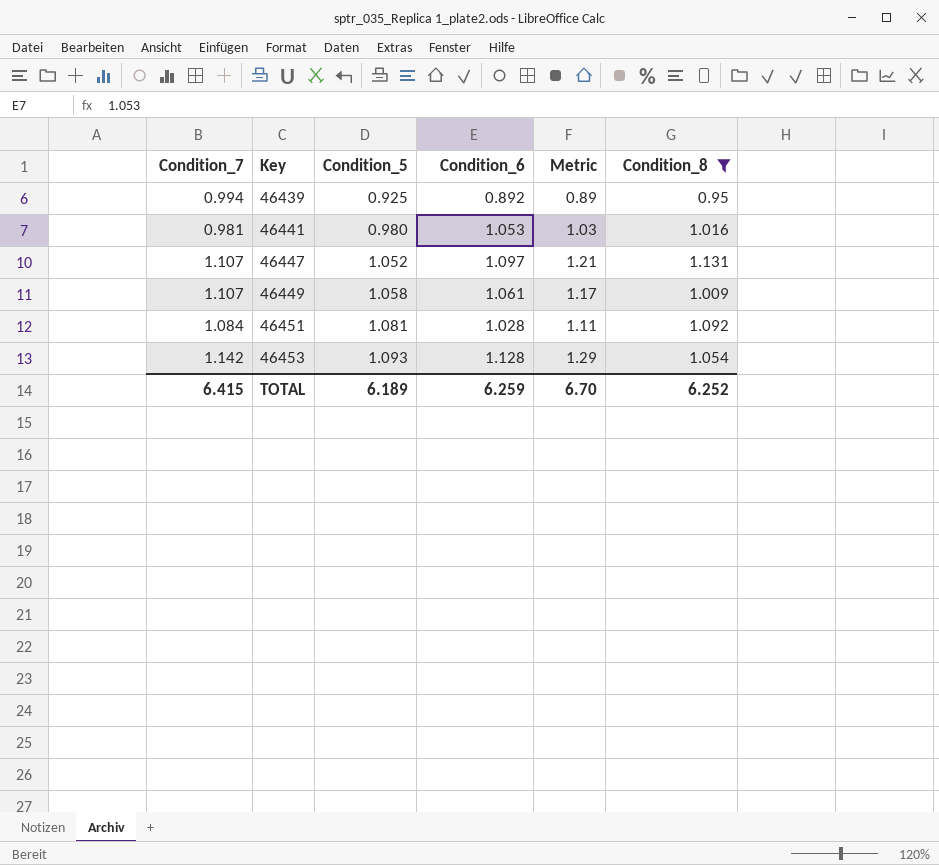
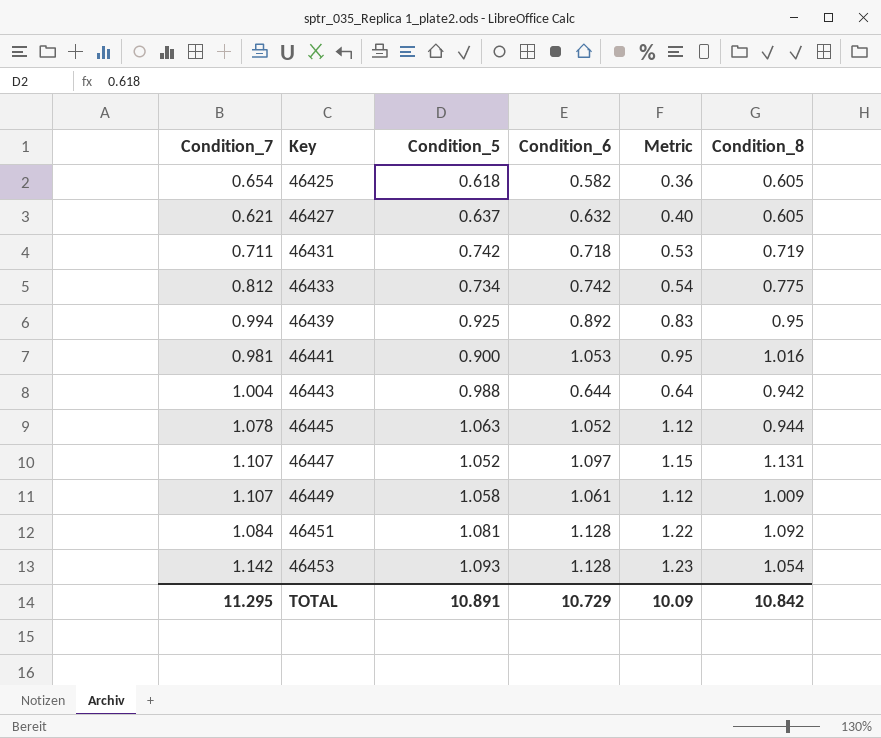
filter: Condition_8 >= 0.95 -> none
column Metric | formula: [Condition_7] * [Condition_6] -> [Condition_5] * [Condition_6]
46441 | Condition_5: 0.980 -> 0.900
46451 | Condition_6: 1.028 -> 1.128
TOTAL | Condition_7: 6.415 -> 11.295
TOTAL | Condition_5: 6.189 -> 10.891
TOTAL | Condition_6: 6.259 -> 10.729
TOTAL | Metric: 6.70 -> 10.09
TOTAL | Condition_8: 6.252 -> 10.842

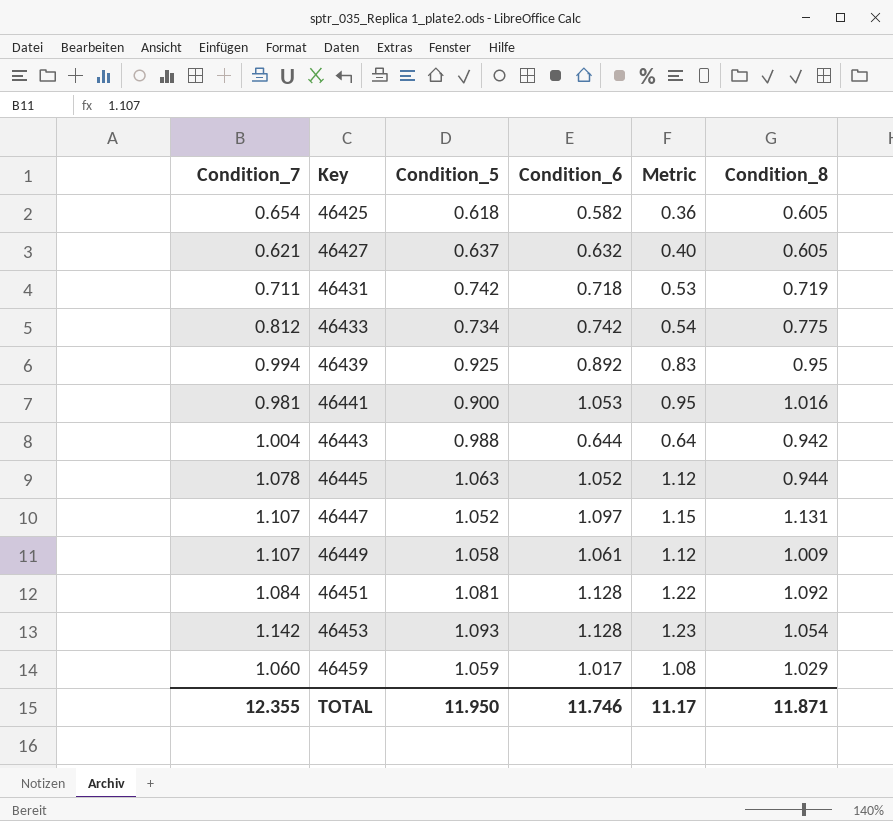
row 46459: none -> 1.060 | 1.059 | 1.017 | 1.08 | 1.029
TOTAL | Condition_7: 11.295 -> 12.355
TOTAL | Condition_5: 10.891 -> 11.950
TOTAL | Condition_6: 10.729 -> 11.746
TOTAL | Metric: 10.09 -> 11.17
TOTAL | Condition_8: 10.842 -> 11.871

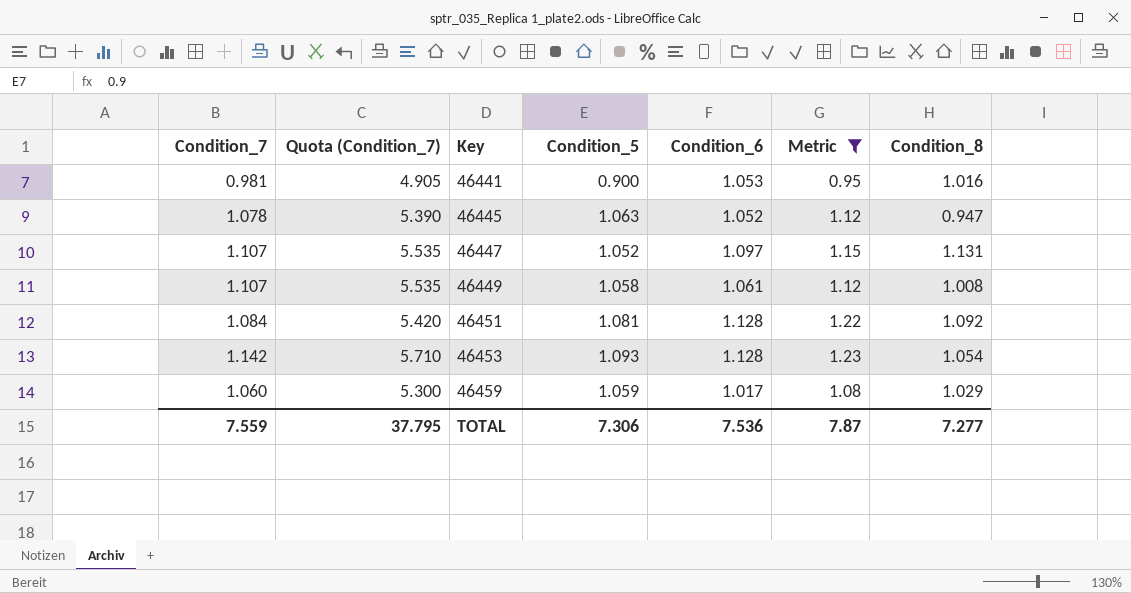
filter: none -> Metric >= 0.95
column Quota (Condition_7) | formula: none -> [Condition_7] * 5
46445 | Condition_8: 0.944 -> 0.947
46449 | Condition_8: 1.009 -> 1.008
TOTAL | Condition_7: 12.355 -> 7.559
TOTAL | Condition_5: 11.950 -> 7.306
TOTAL | Condition_6: 11.746 -> 7.536
TOTAL | Metric: 11.17 -> 7.87
TOTAL | Condition_8: 11.871 -> 7.277

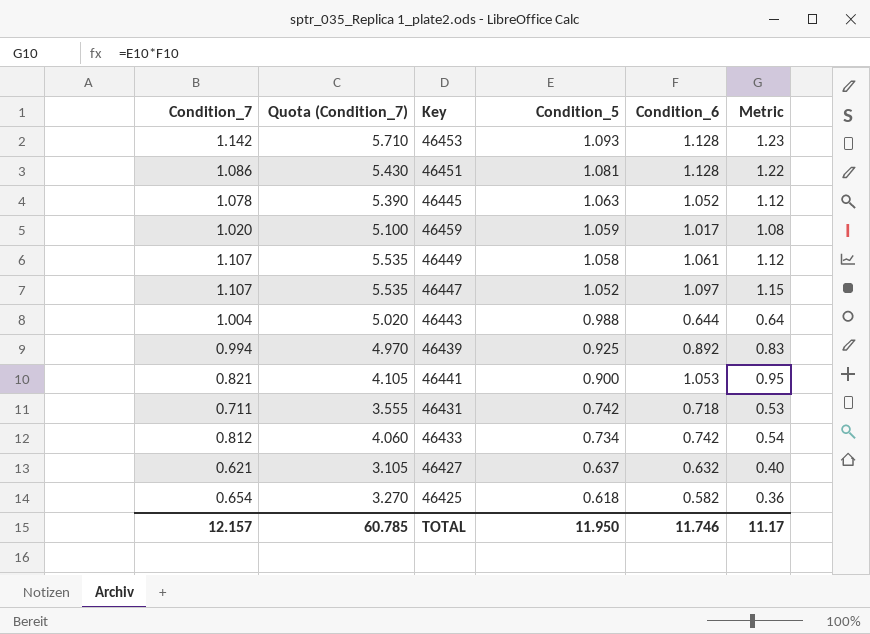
filter: Metric >= 0.95 -> none
row order: Key ascending -> Condition_5 descending
column Condition_8 | position: 7 -> none
46451 | Condition_7: 1.084 -> 1.086
46451 | Quota (Condition_7): 5.420 -> 5.430
46459 | Condition_7: 1.060 -> 1.020
46459 | Quota (Condition_7): 5.300 -> 5.100
46441 | Condition_7: 0.981 -> 0.821
46441 | Quota (Condition_7): 4.905 -> 4.105
TOTAL | Condition_7: 7.559 -> 12.157
TOTAL | Quota (Condition_7): 37.795 -> 60.785
TOTAL | Condition_5: 7.306 -> 11.950
TOTAL | Condition_6: 7.536 -> 11.746
TOTAL | Metric: 7.87 -> 11.17

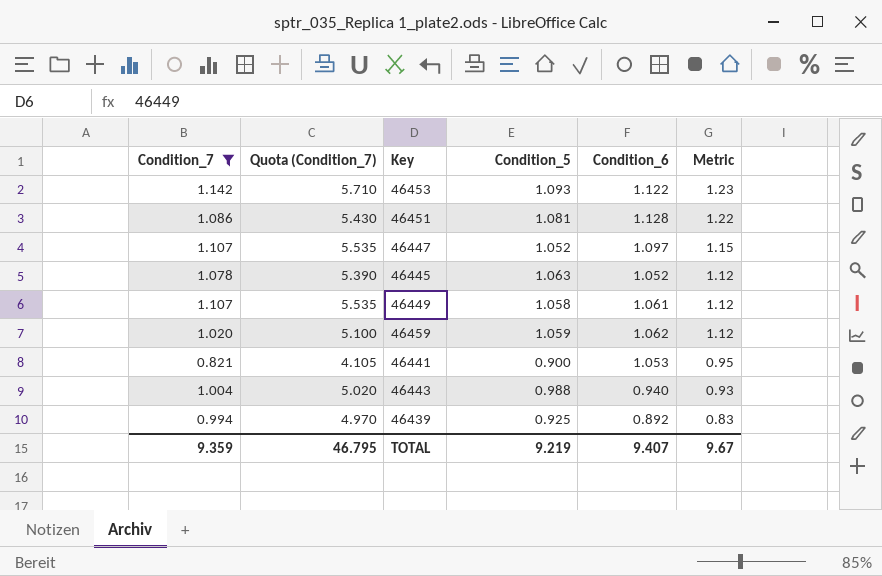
filter: none -> Condition_7 >= 0.821
row order: Condition_5 descending -> Metric descending
46453 | Condition_6: 1.128 -> 1.122
46459 | Condition_6: 1.017 -> 1.062
46459 | Metric: 1.08 -> 1.12
46443 | Condition_6: 0.644 -> 0.940
46443 | Metric: 0.64 -> 0.93
TOTAL | Condition_7: 12.157 -> 9.359
TOTAL | Quota (Condition_7): 60.785 -> 46.795
TOTAL | Condition_5: 11.950 -> 9.219
TOTAL | Condition_6: 11.746 -> 9.407
TOTAL | Metric: 11.17 -> 9.67

